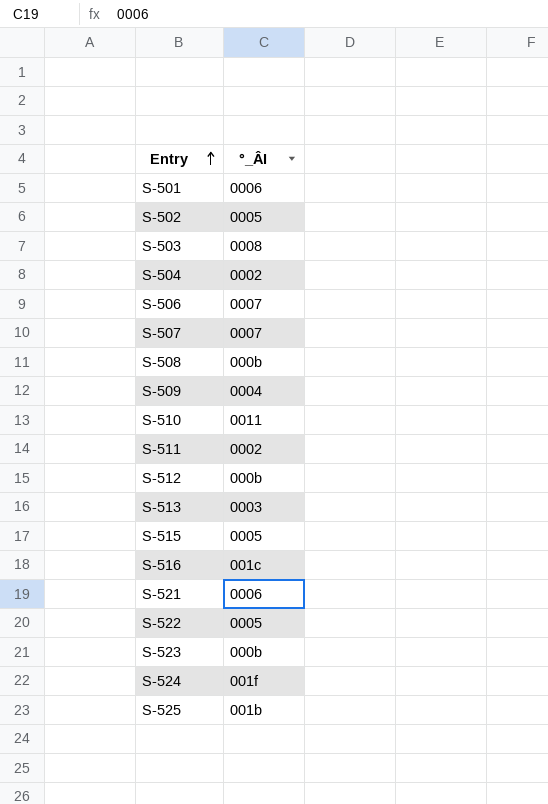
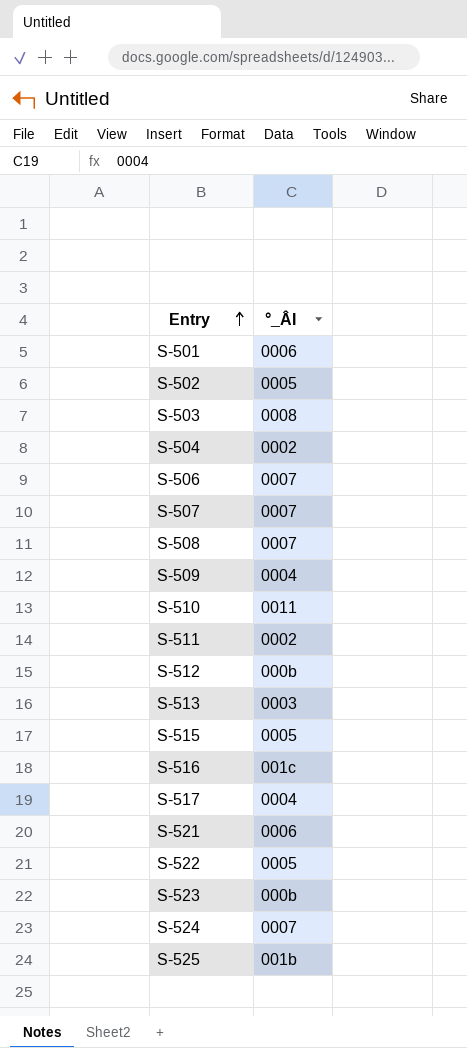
S-508 | °_ÂI: 000b -> 0007
row S-517: none -> 0004
S-524 | °_ÂI: 001f -> 0007

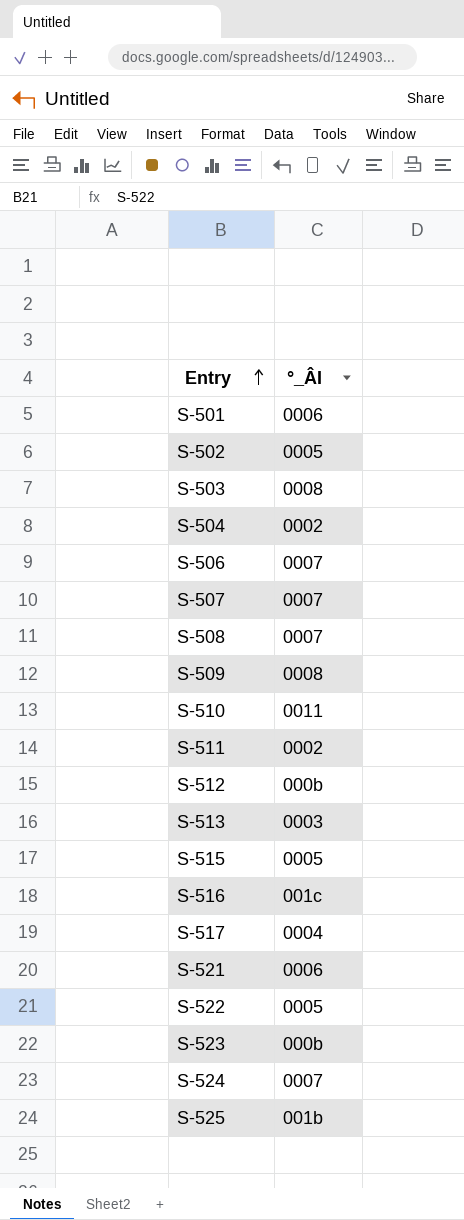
S-509 | °_ÂI: 0004 -> 0008

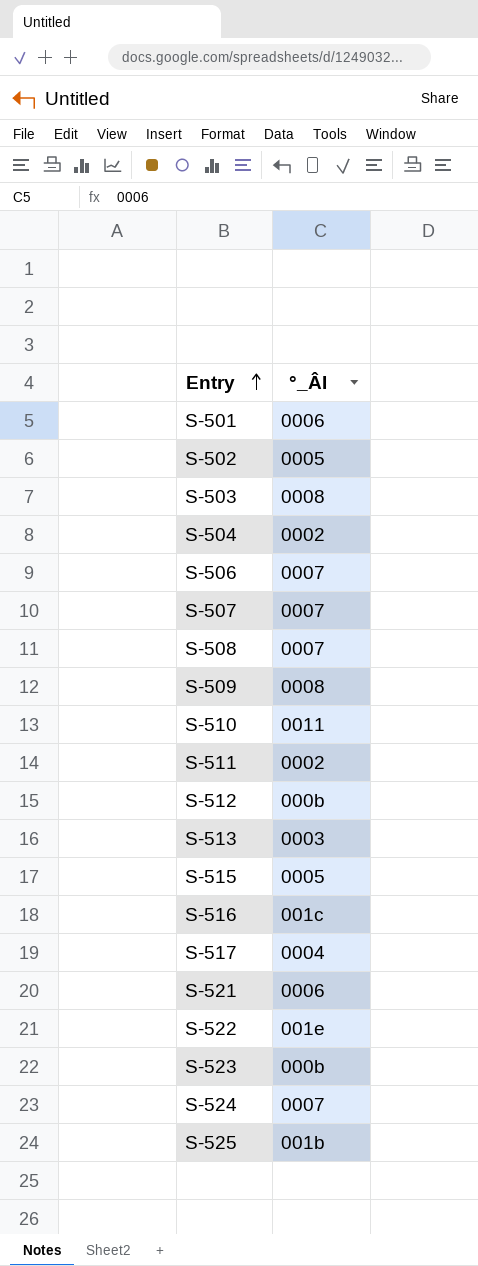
S-522 | °_ÂI: 0005 -> 001e

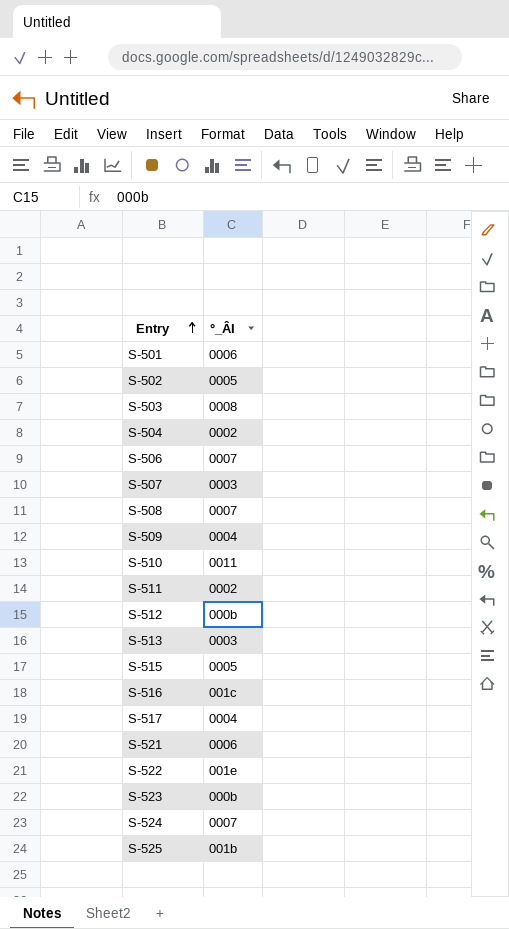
S-507 | °_ÂI: 0007 -> 0003
S-509 | °_ÂI: 0008 -> 0004

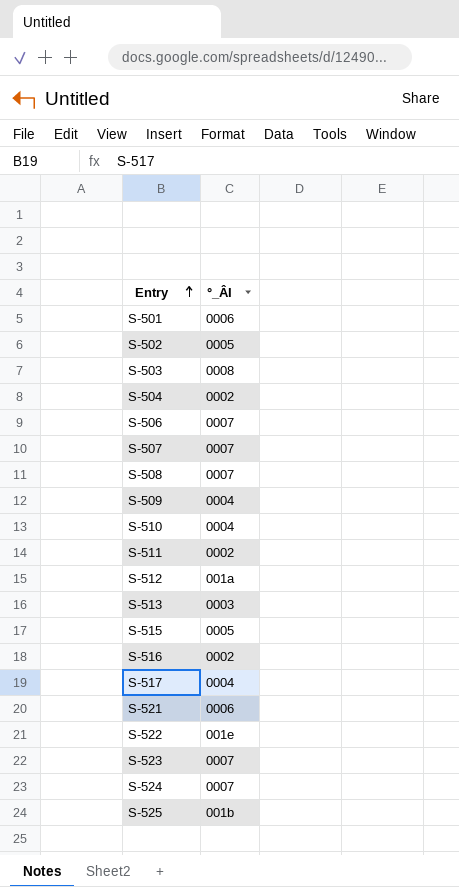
S-507 | °_ÂI: 0003 -> 0007
S-510 | °_ÂI: 0011 -> 0004
S-512 | °_ÂI: 000b -> 001a
S-516 | °_ÂI: 001c -> 0002
S-523 | °_ÂI: 000b -> 0007

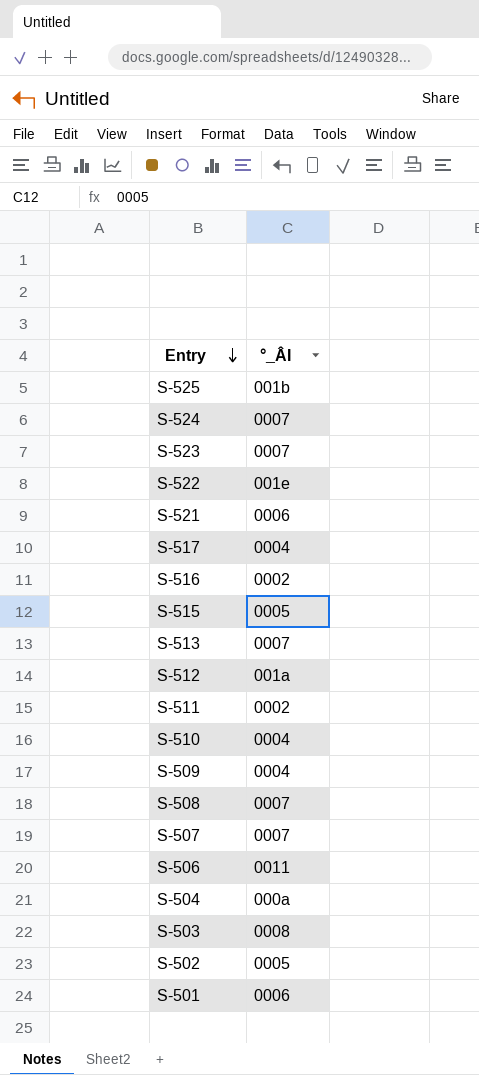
row order: Entry ascending -> Entry descending
S-513 | °_ÂI: 0003 -> 0007
S-506 | °_ÂI: 0007 -> 0011
S-504 | °_ÂI: 0002 -> 000a

